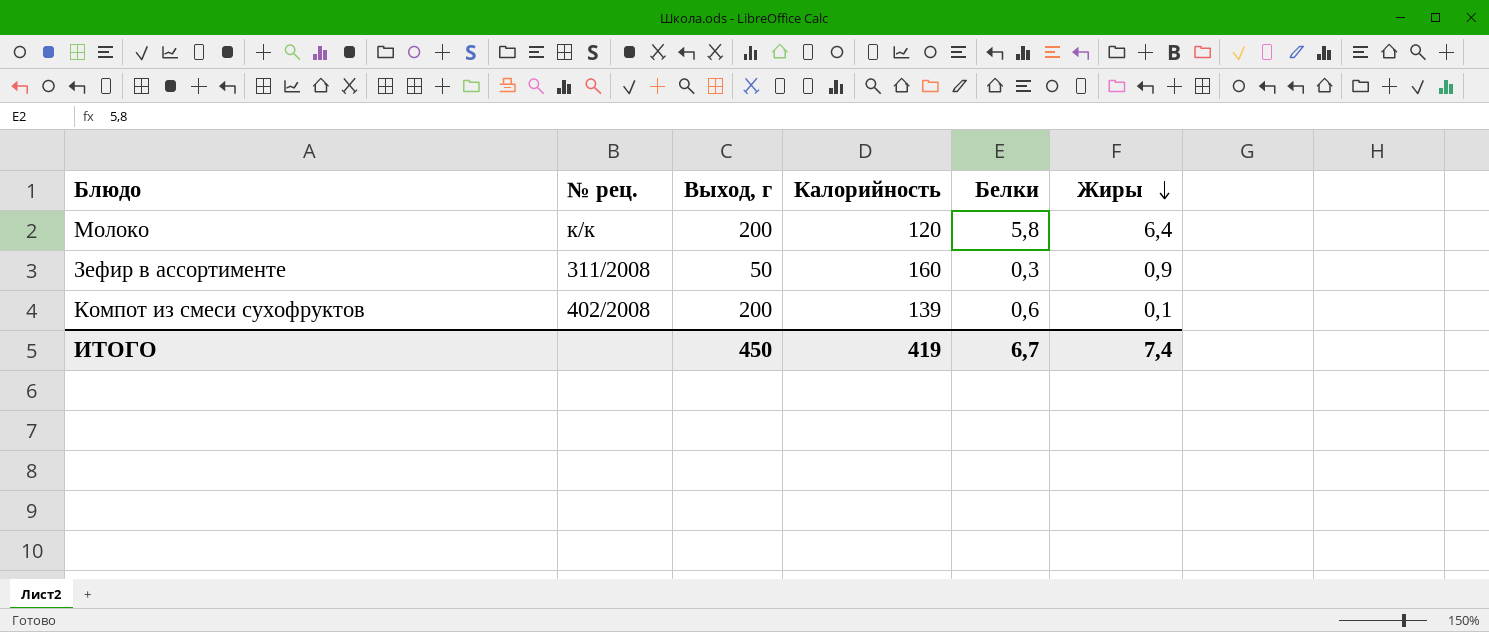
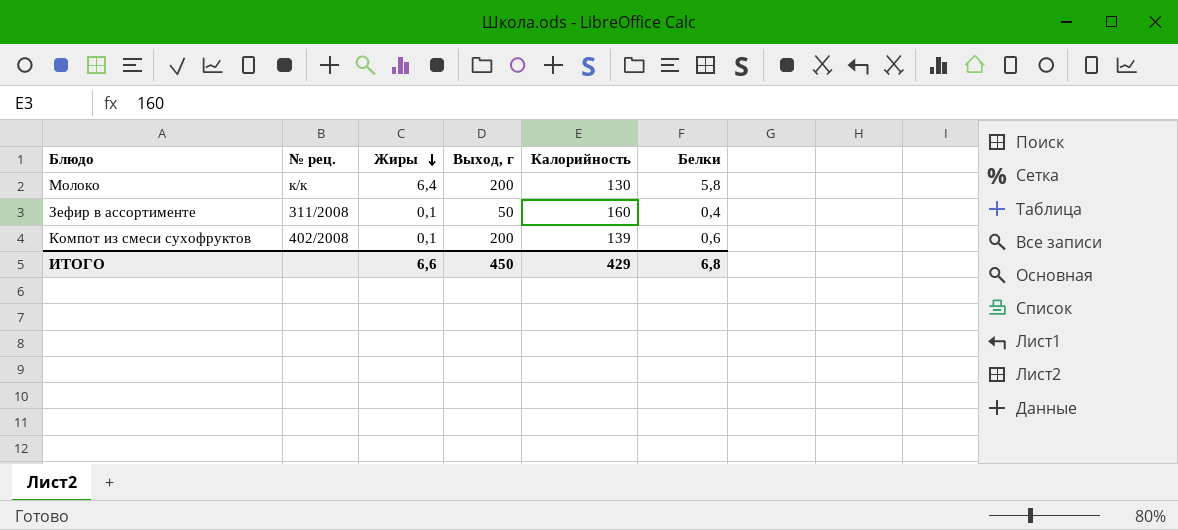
column Жиры | position: 6 -> 3
Молоко | Калорийность: 120 -> 130
Зефир в ассортименте | Жиры: 0,9 -> 0,1
Зефир в ассортименте | Белки: 0,3 -> 0,4
ИТОГО | Жиры: 7,4 -> 6,6
ИТОГО | Калорийность: 419 -> 429
ИТОГО | Белки: 6,7 -> 6,8

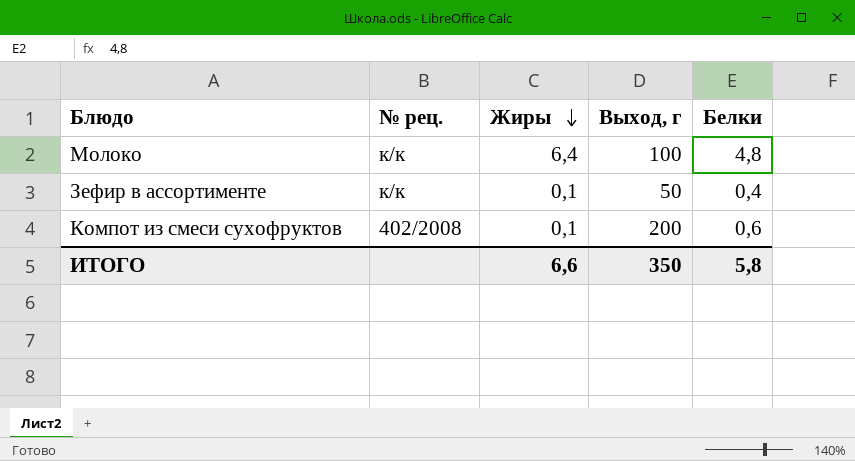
column Калорийность | position: 5 -> none
Молоко | Выход, г: 200 -> 100
Молоко | Белки: 5,8 -> 4,8
Зефир в ассортименте | № рец.: 311/2008 -> к/к
ИТОГО | Выход, г: 450 -> 350
ИТОГО | Белки: 6,8 -> 5,8

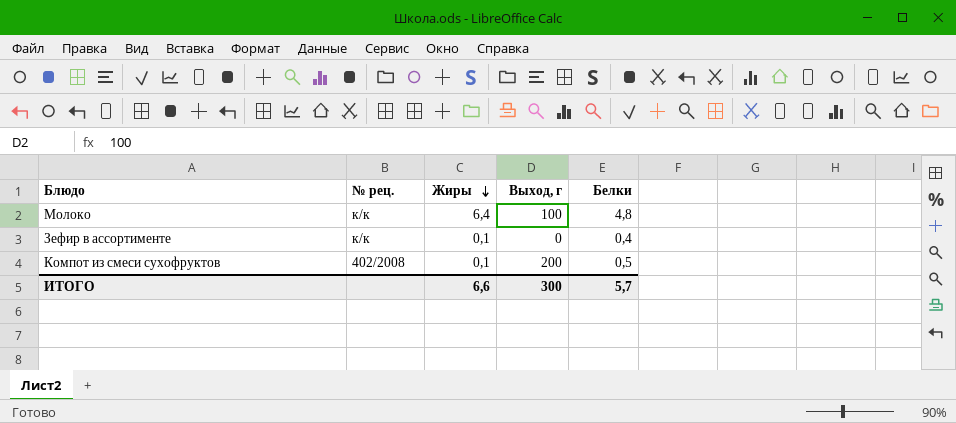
Зефир в ассортименте | Выход, г: 50 -> 0
Компот из смеси сухофруктов | Белки: 0,6 -> 0,5
ИТОГО | Выход, г: 350 -> 300
ИТОГО | Белки: 5,8 -> 5,7

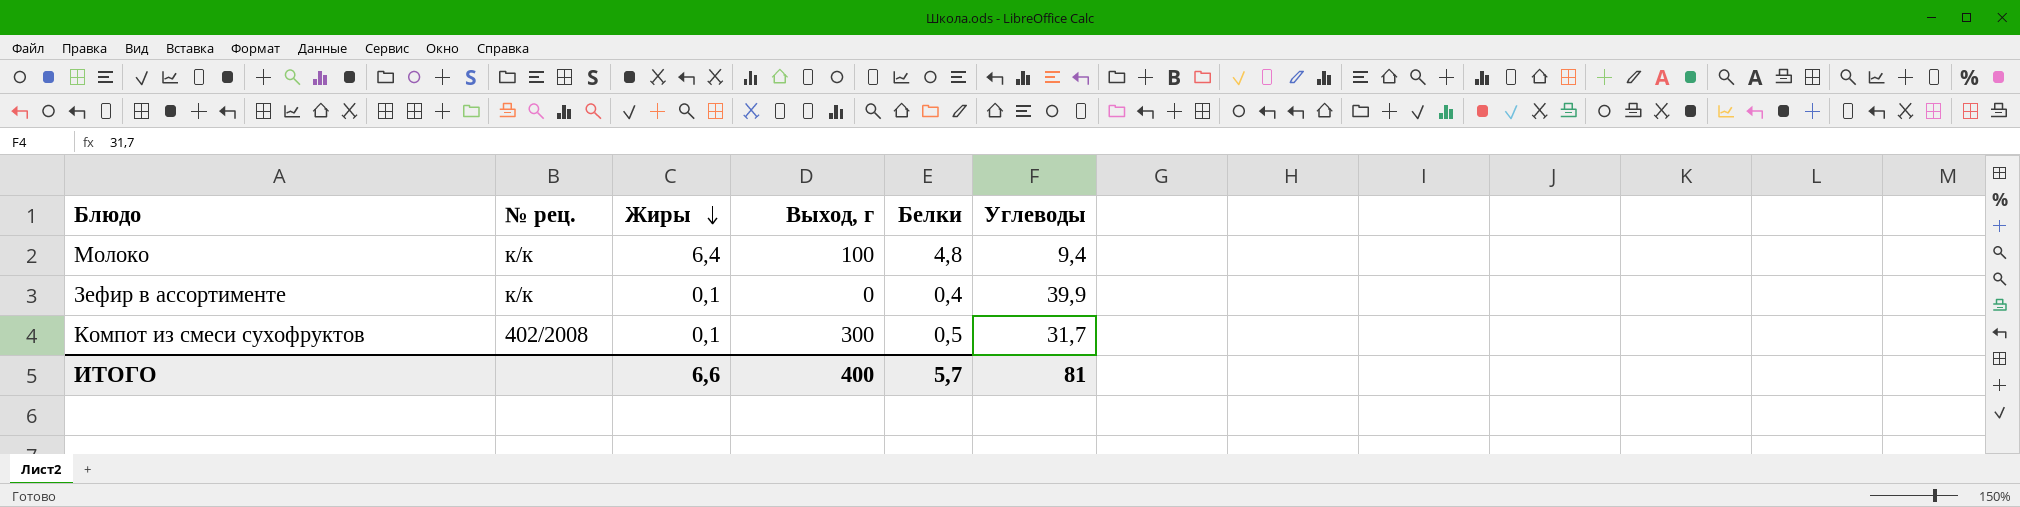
column Углеводы | position: none -> 6
Компот из смеси сухофруктов | Выход, г: 200 -> 300
ИТОГО | Выход, г: 300 -> 400

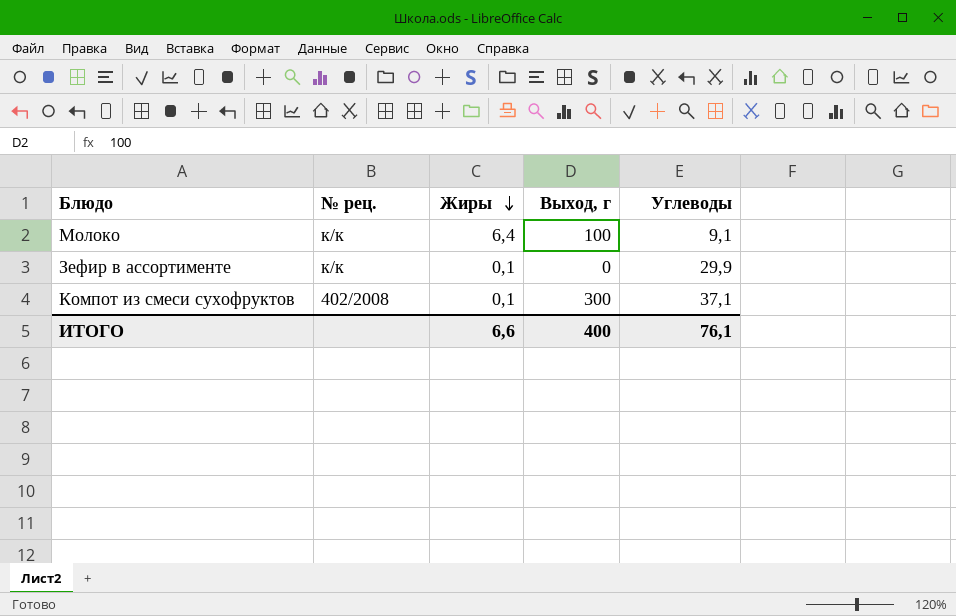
column Белки | position: 5 -> none
Молоко | Углеводы: 9,4 -> 9,1
Зефир в ассортименте | Углеводы: 39,9 -> 29,9
Компот из смеси сухофруктов | Углеводы: 31,7 -> 37,1
ИТОГО | Углеводы: 81 -> 76,1

